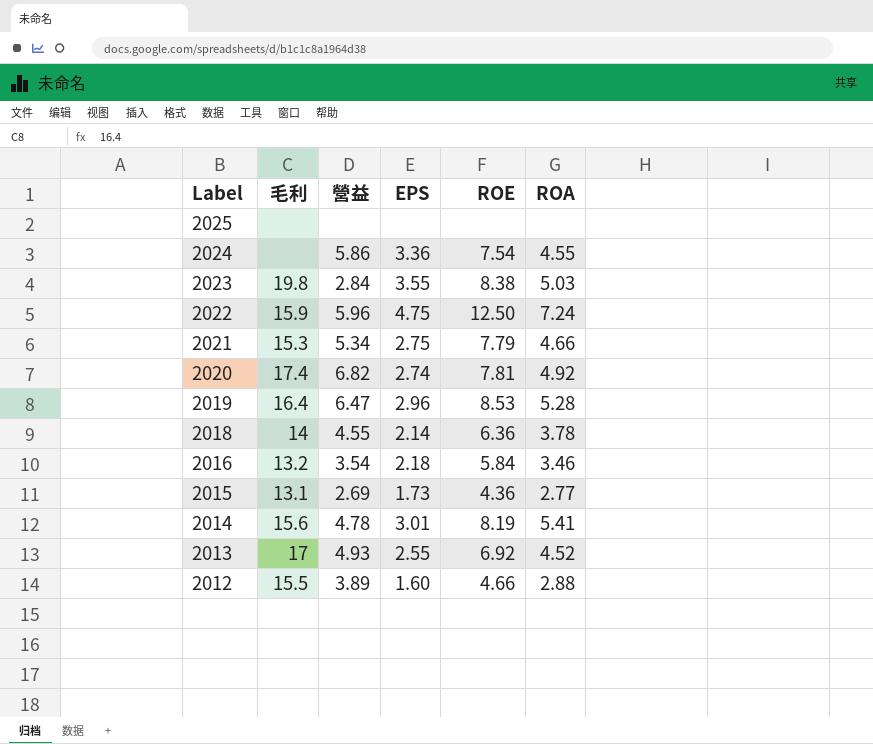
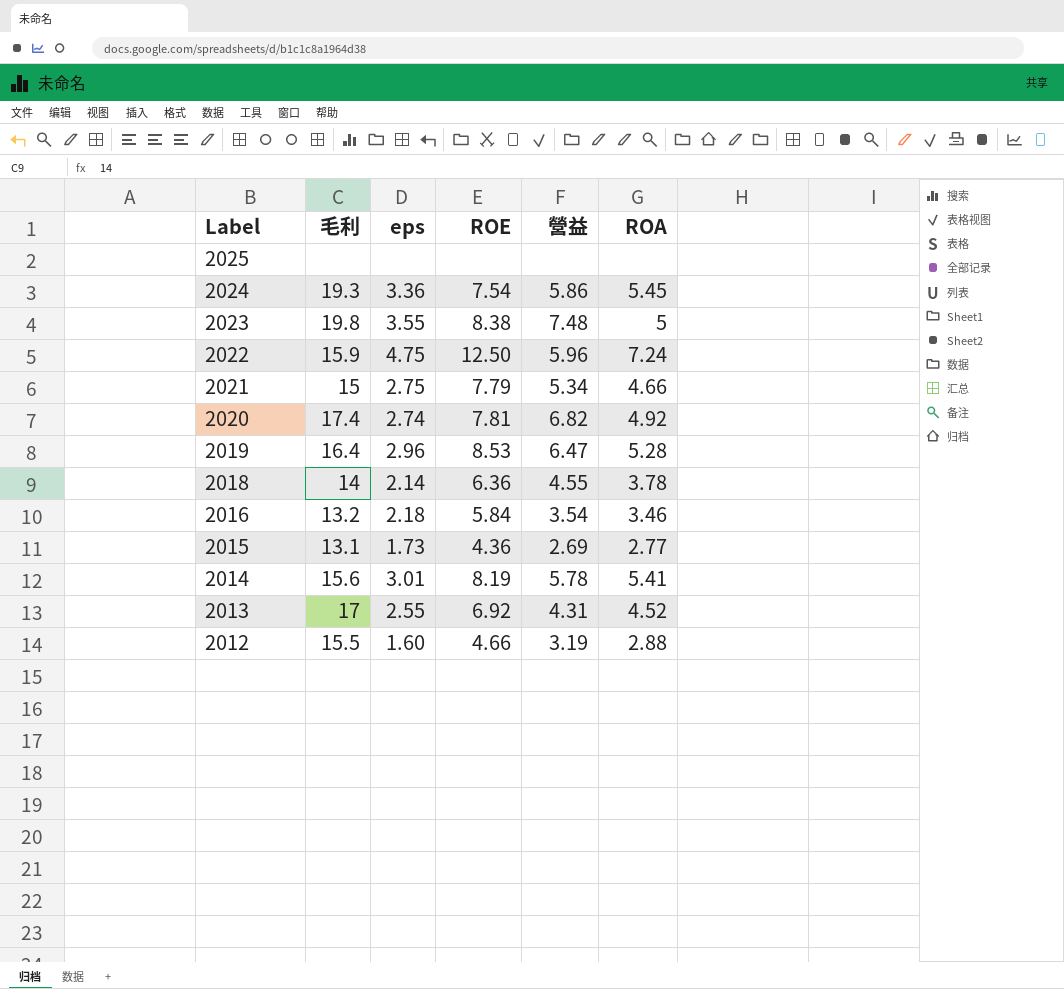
column name: EPS -> eps
column 營益 | position: 3 -> 5
2024 | 毛利: none -> 19.3
2024 | ROA: 4.55 -> 5.45
2023 | 營益: 2.84 -> 7.48
2023 | ROA: 5.03 -> 5
2021 | 毛利: 15.3 -> 15
2014 | 營益: 4.78 -> 5.78
2013 | 營益: 4.93 -> 4.31
2012 | 營益: 3.89 -> 3.19

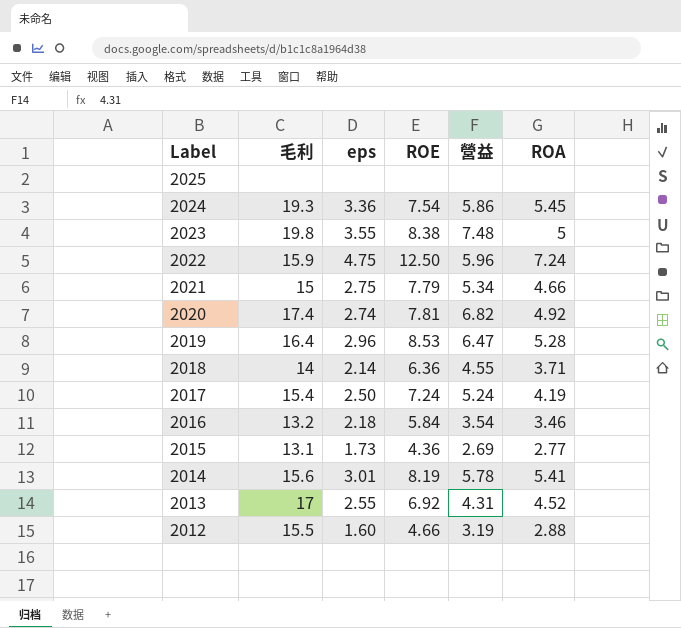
2018 | ROA: 3.78 -> 3.71
row 2017: none -> 15.4 | 2.50 | 7.24 | 5.24 | 4.19

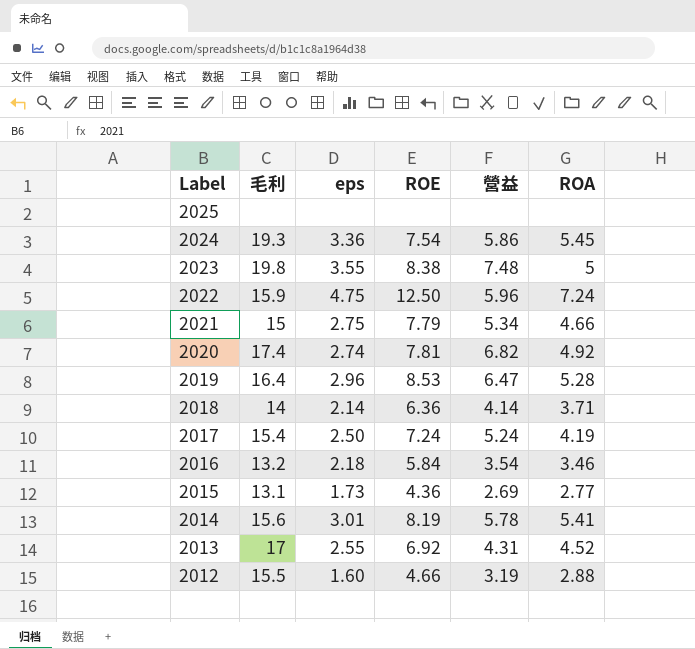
2018 | 營益: 4.55 -> 4.14

